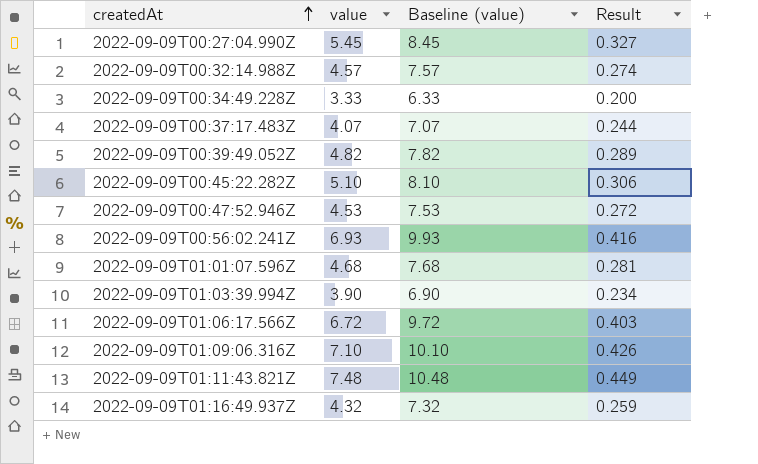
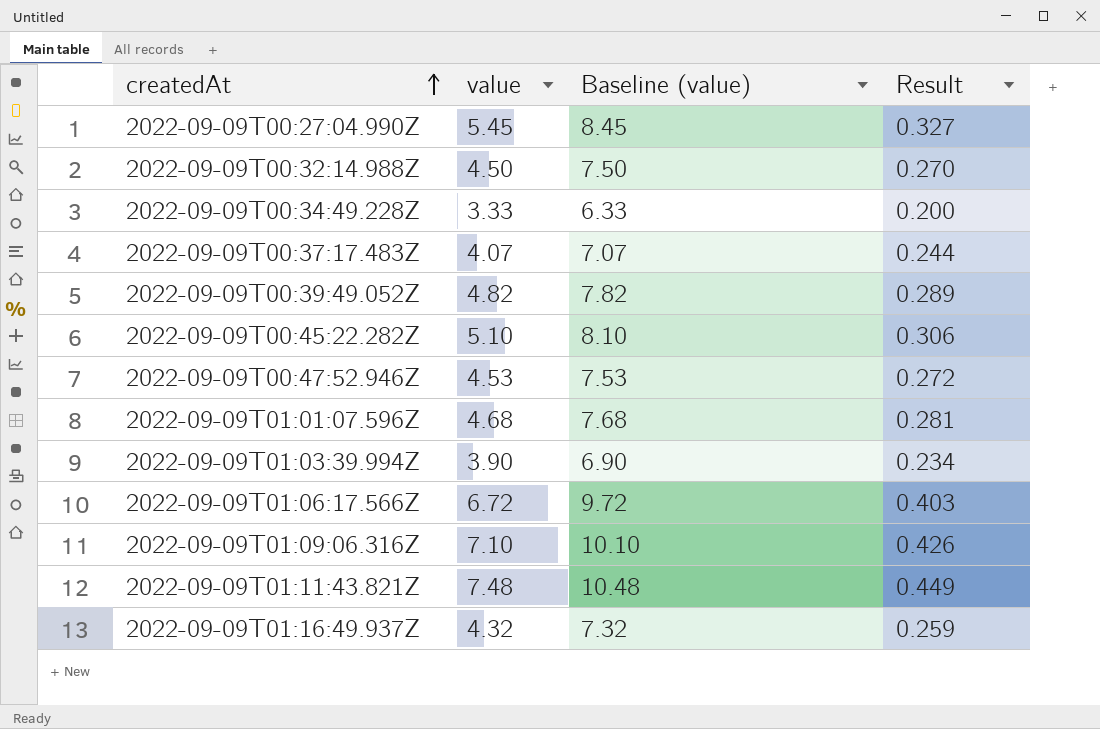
row 2022-09-09T00:56:02.241Z: 6.93 | 9.93 | 0.416 -> none
2022-09-09T00:32:14.988Z | value: 4.57 -> 4.50
2022-09-09T00:32:14.988Z | Baseline (value): 7.57 -> 7.50
2022-09-09T00:32:14.988Z | Result: 0.274 -> 0.270

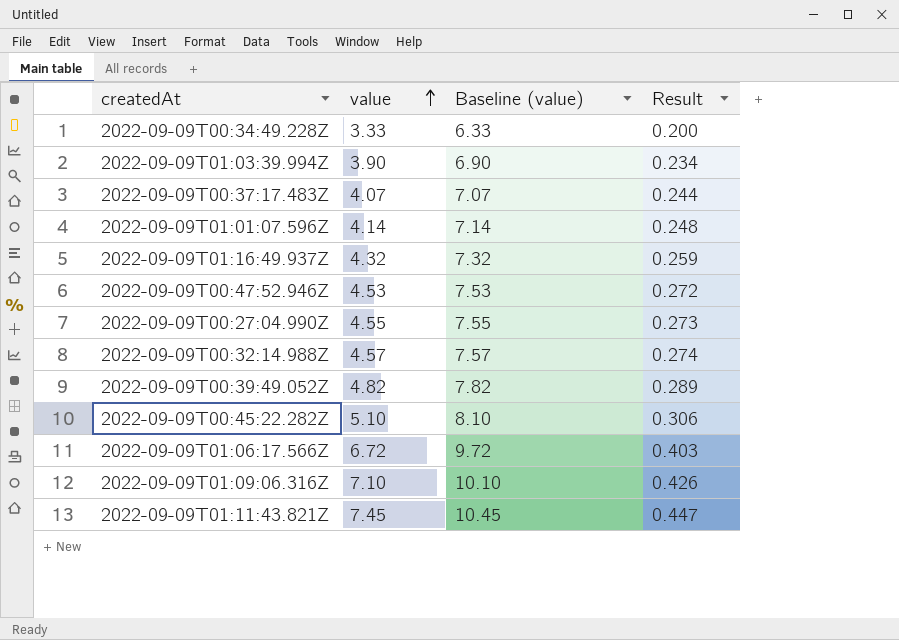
row order: createdAt ascending -> value ascending
2022-09-09T01:01:07.596Z | value: 4.68 -> 4.14
2022-09-09T01:01:07.596Z | Baseline (value): 7.68 -> 7.14
2022-09-09T01:01:07.596Z | Result: 0.281 -> 0.248
2022-09-09T00:27:04.990Z | value: 5.45 -> 4.55
2022-09-09T00:27:04.990Z | Baseline (value): 8.45 -> 7.55
2022-09-09T00:27:04.990Z | Result: 0.327 -> 0.273
2022-09-09T00:32:14.988Z | value: 4.50 -> 4.57
2022-09-09T00:32:14.988Z | Baseline (value): 7.50 -> 7.57
2022-09-09T00:32:14.988Z | Result: 0.270 -> 0.274
2022-09-09T01:11:43.821Z | value: 7.48 -> 7.45
2022-09-09T01:11:43.821Z | Baseline (value): 10.48 -> 10.45
2022-09-09T01:11:43.821Z | Result: 0.449 -> 0.447

